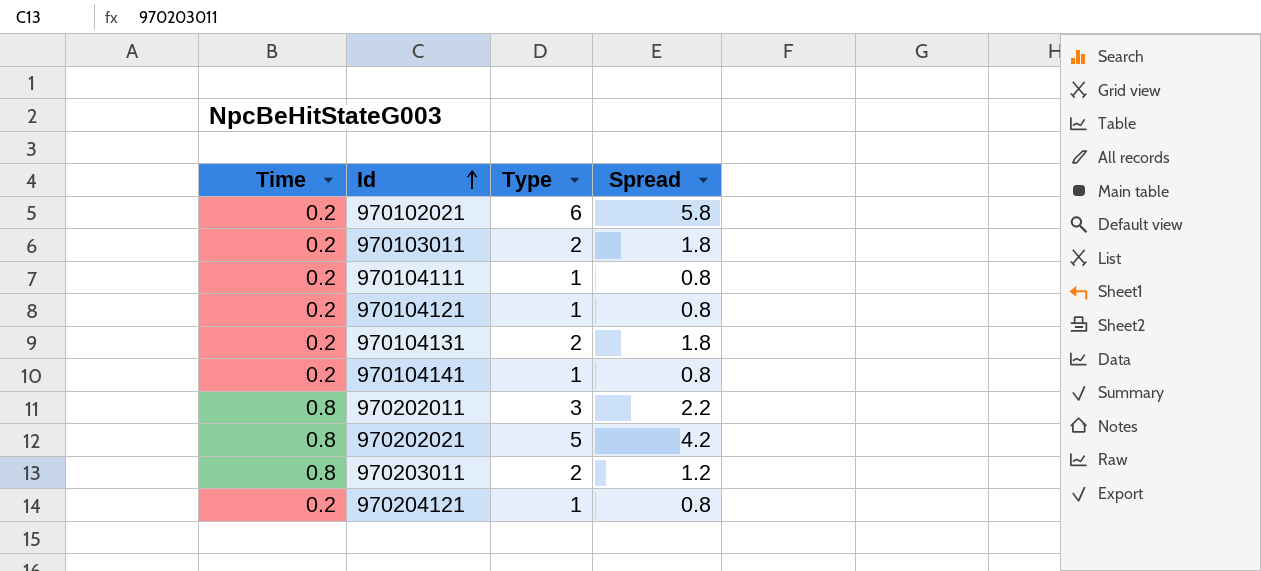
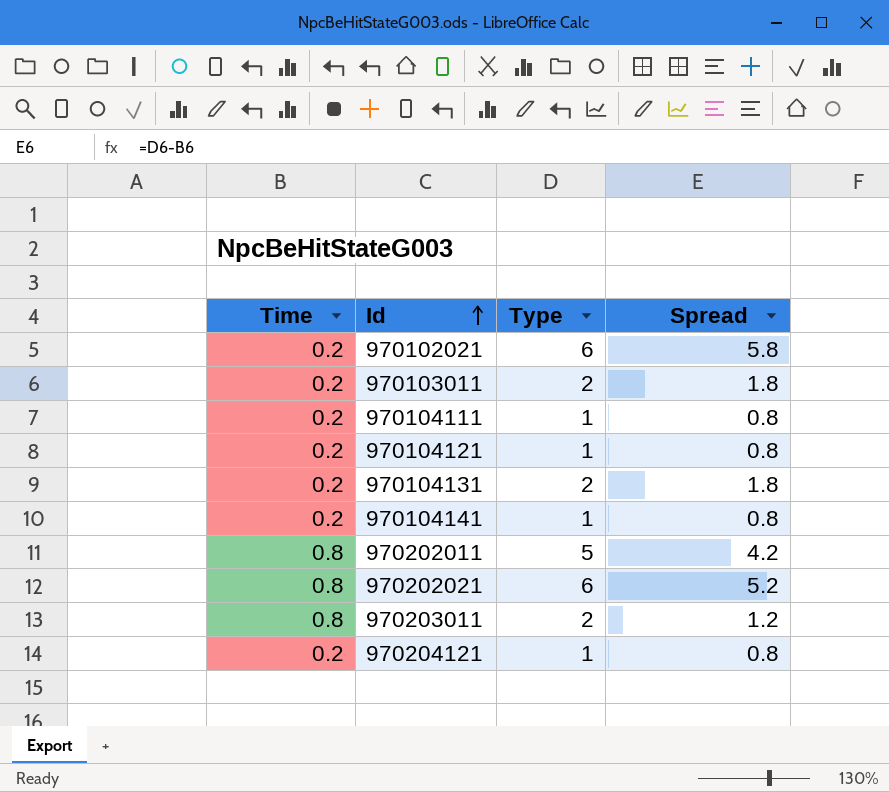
970202011 | Type: 3 -> 5
970202011 | Spread: 2.2 -> 4.2
970202021 | Type: 5 -> 6
970202021 | Spread: 4.2 -> 5.2

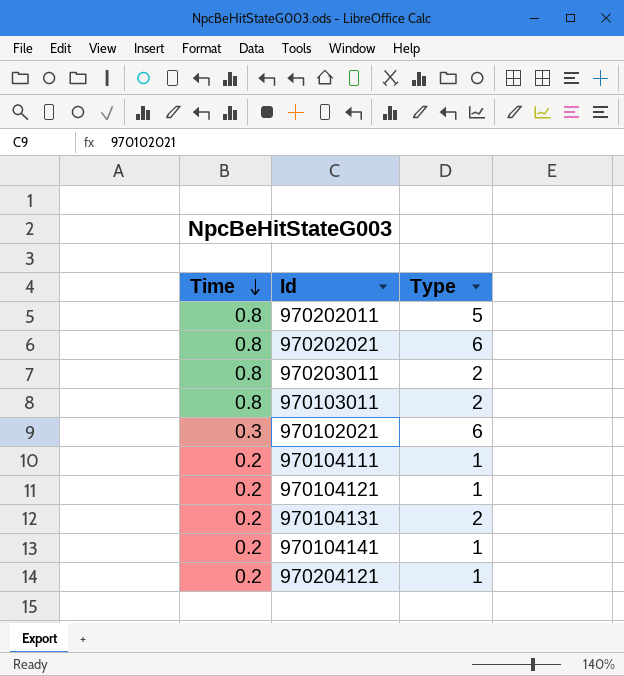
row order: Id ascending -> Time descending
column Spread | formula: [Type] - [Time] -> none
970103011 | Time: 0.2 -> 0.8
970102021 | Time: 0.2 -> 0.3

